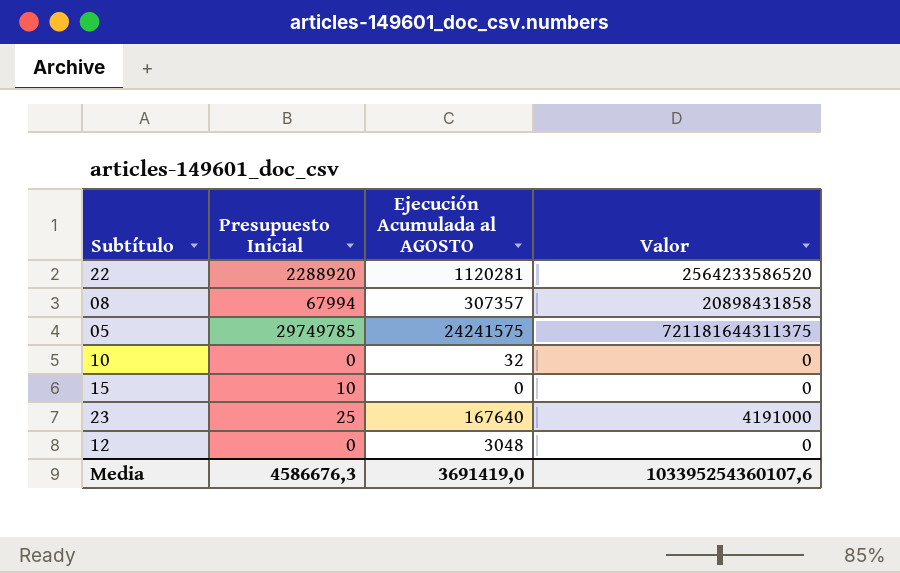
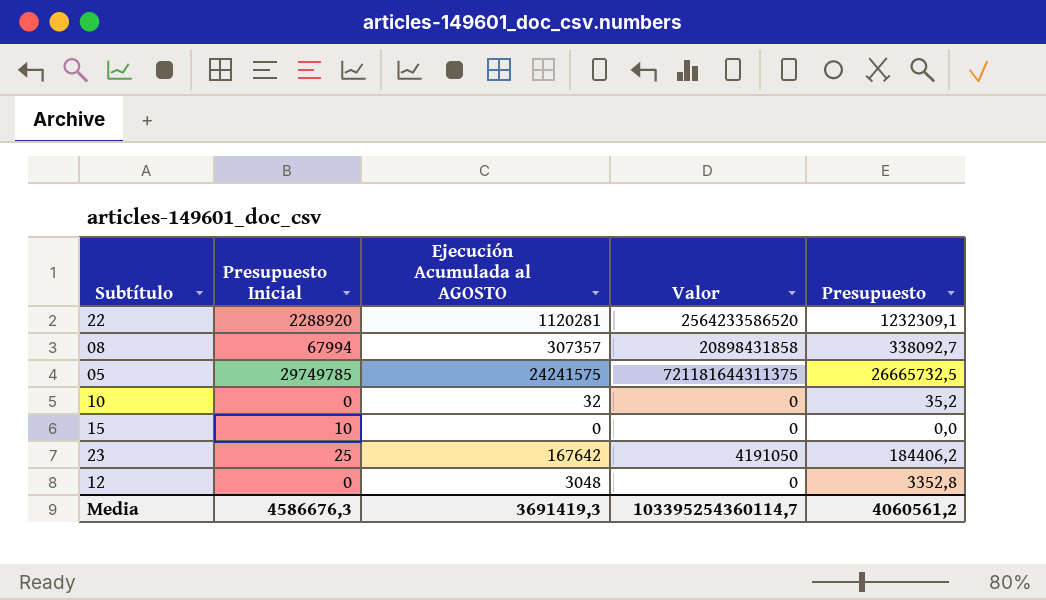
column Presupuesto | formula: none -> [Ejecución Acumulada al AGOSTO] * 1,1
23 | Ejecución Acumulada al AGOSTO: 167640 -> 167642
23 | Valor: 4191000 -> 4191050
Media | Ejecución Acumulada al AGOSTO: 3691419,0 -> 3691419,3
Media | Valor: 103395254360107,6 -> 103395254360114,7

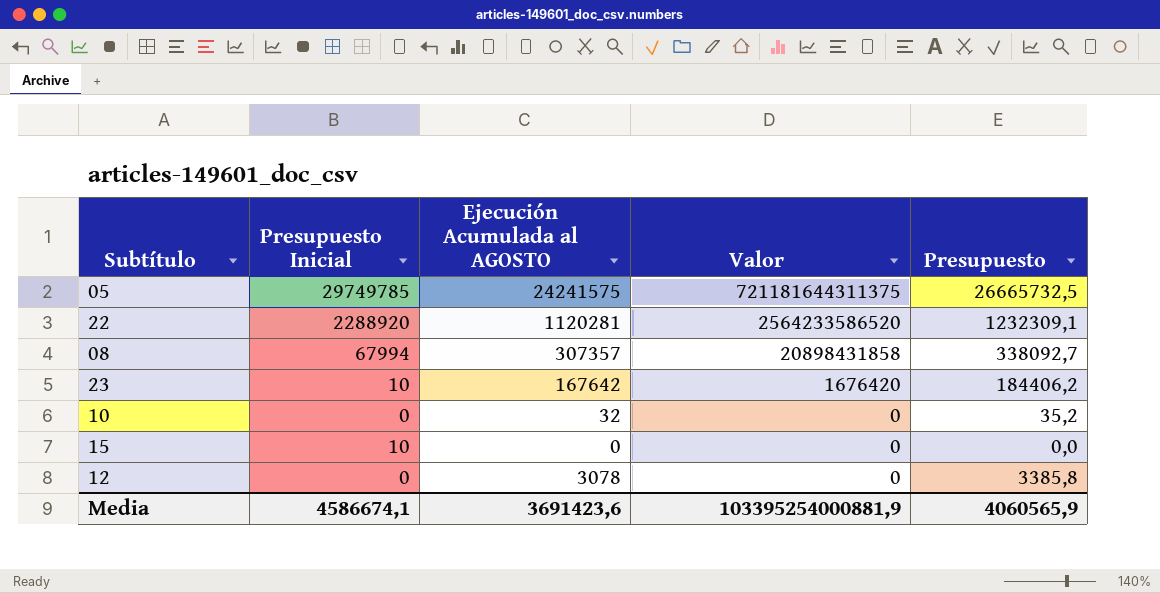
row order: none -> Valor descending
23 | Presupuesto Inicial: 25 -> 10
23 | Valor: 4191050 -> 1676420
12 | Ejecución Acumulada al AGOSTO: 3048 -> 3078
12 | Presupuesto: 3352,8 -> 3385,8
Media | Presupuesto Inicial: 4586676,3 -> 4586674,1
Media | Ejecución Acumulada al AGOSTO: 3691419,3 -> 3691423,6
Media | Valor: 103395254360114,7 -> 103395254000881,9
Media | Presupuesto: 4060561,2 -> 4060565,9

